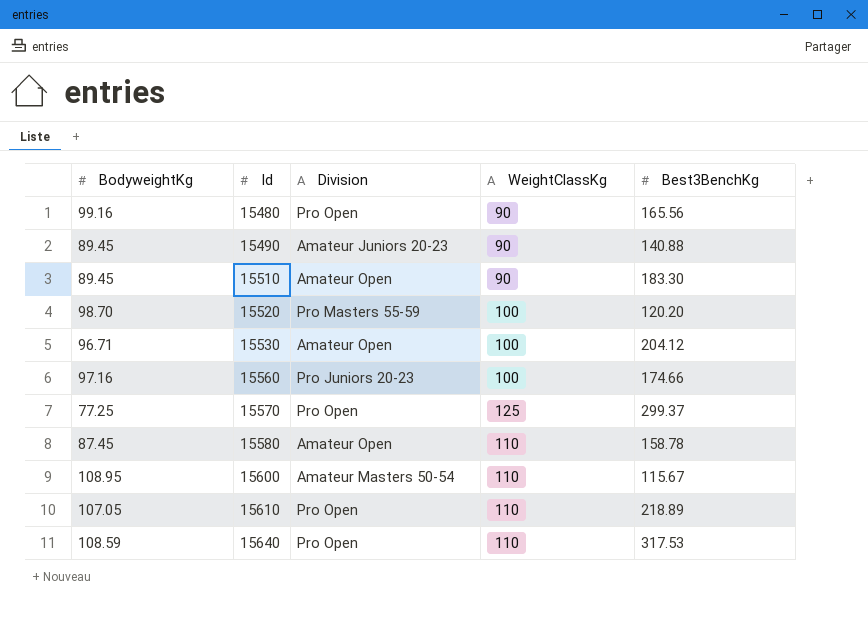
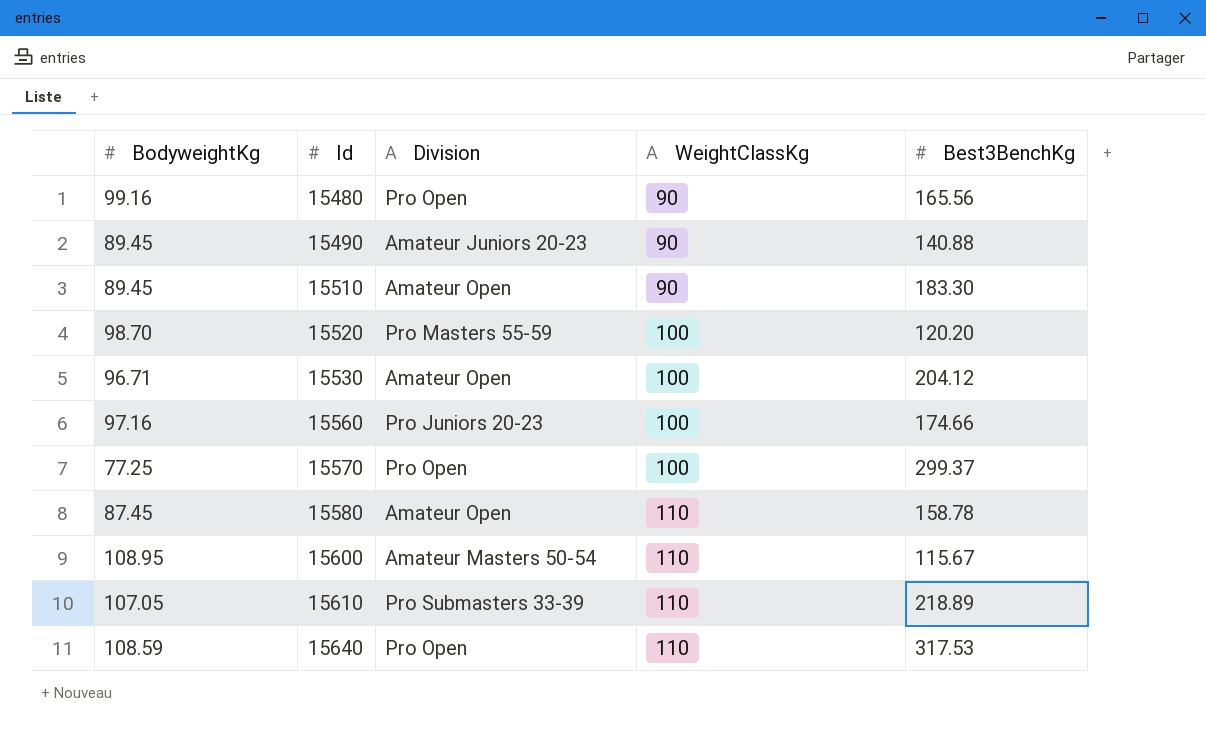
15570 | WeightClassKg: 125 -> 100
15610 | Division: Pro Open -> Pro Submasters 33-39

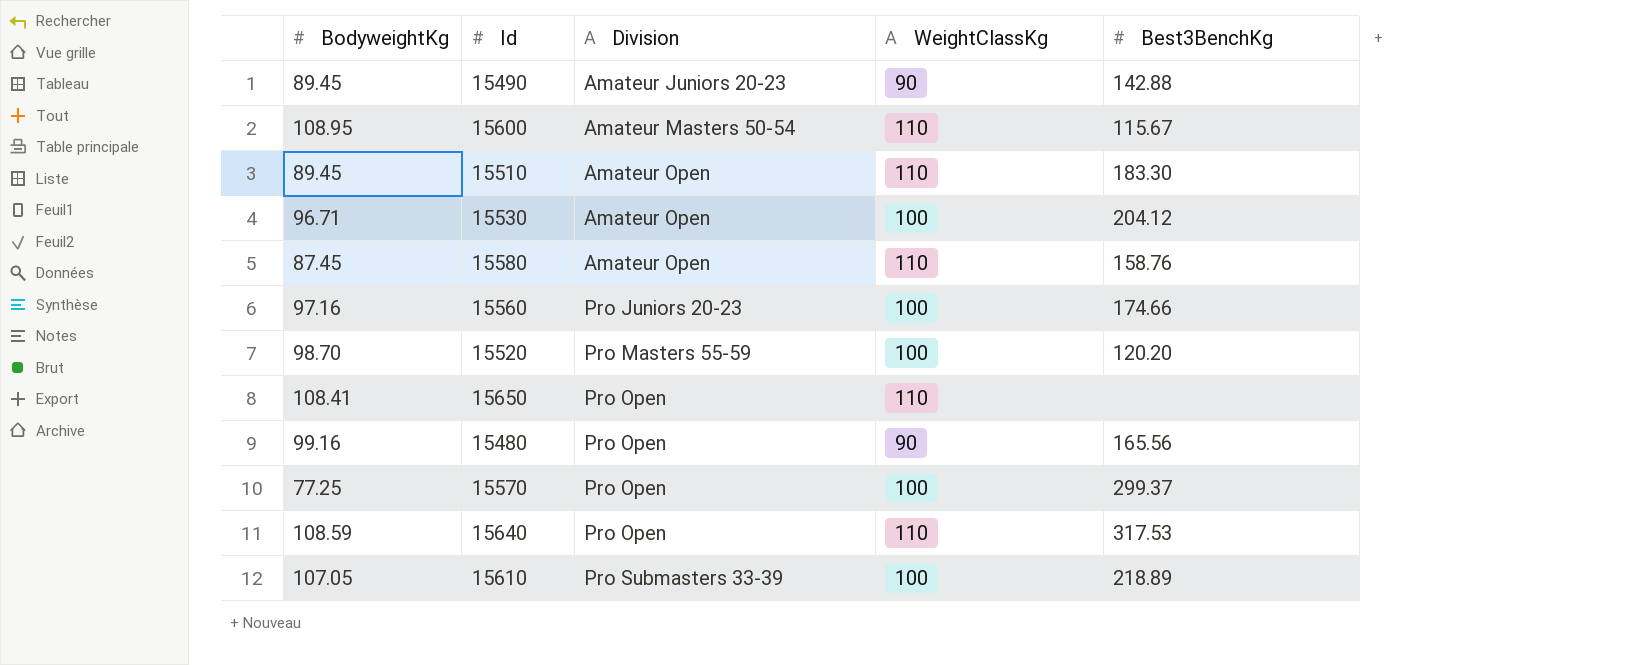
row order: Id ascending -> Division ascending
15490 | Best3BenchKg: 140.88 -> 142.88
15510 | WeightClassKg: 90 -> 110
15580 | Best3BenchKg: 158.78 -> 158.76
row 15650: none -> 108.41 | Pro Open | 110 | none
15610 | WeightClassKg: 110 -> 100

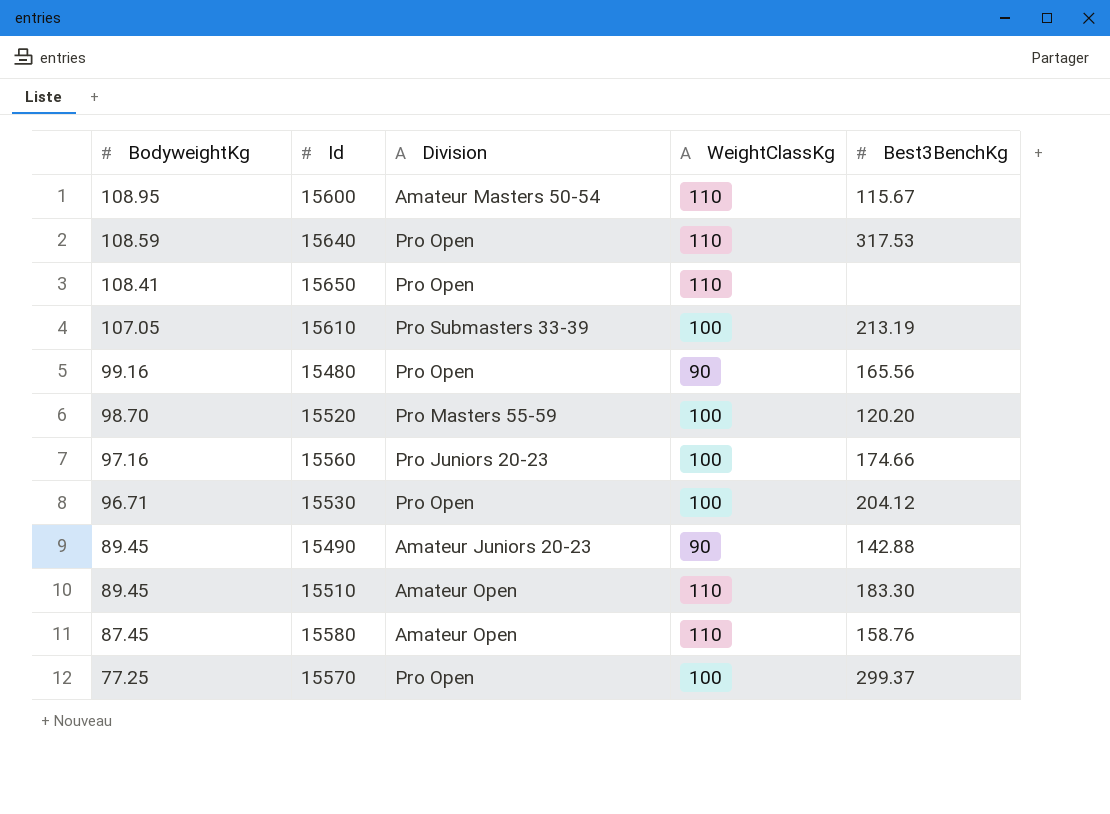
row order: Division ascending -> BodyweightKg descending
15610 | Best3BenchKg: 218.89 -> 213.19
15530 | Division: Amateur Open -> Pro Open

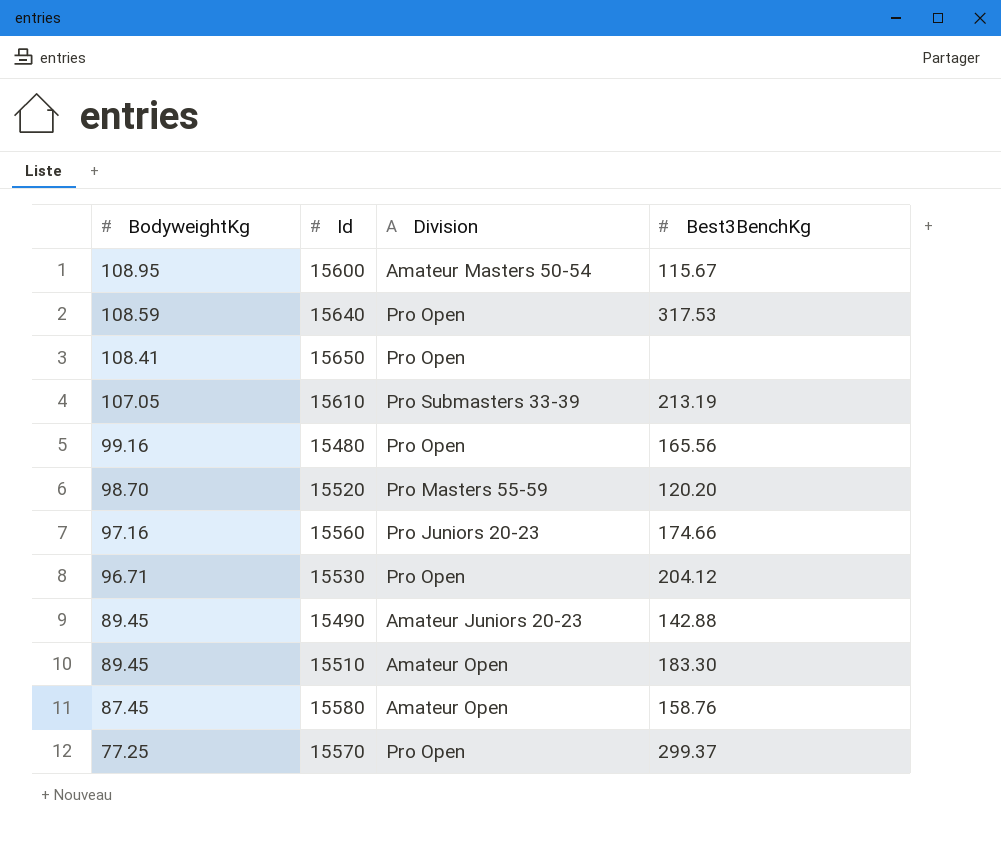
column WeightClassKg | position: 4 -> none

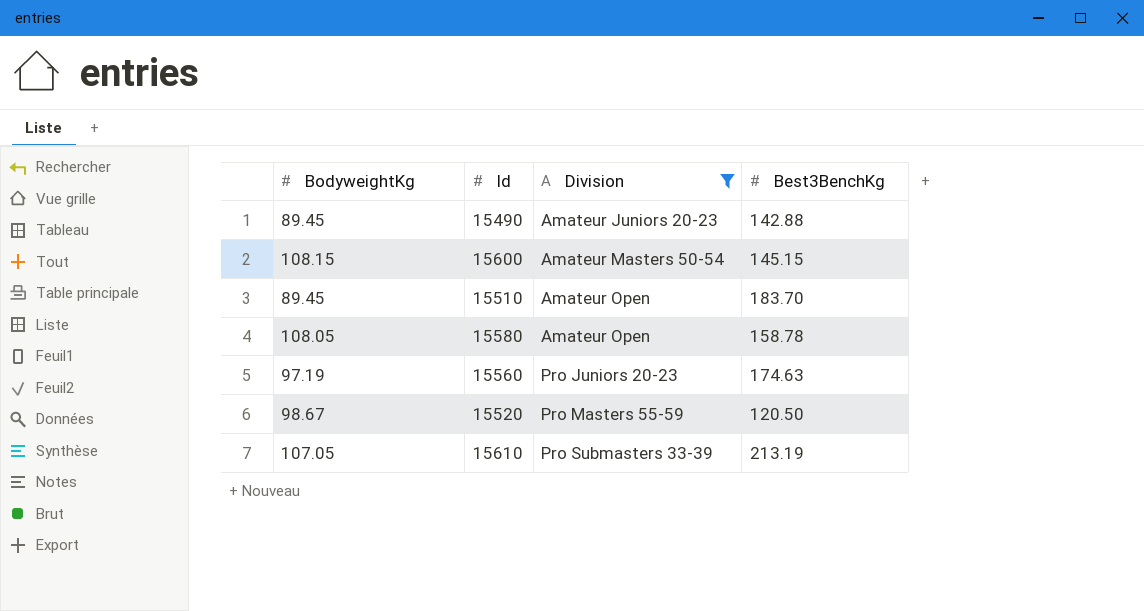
filter: none -> Division != Pro Open
row order: BodyweightKg descending -> Division ascending
15600 | BodyweightKg: 108.95 -> 108.15
15600 | Best3BenchKg: 115.67 -> 145.15
15510 | Best3BenchKg: 183.30 -> 183.70
15580 | BodyweightKg: 87.45 -> 108.05
15580 | Best3BenchKg: 158.76 -> 158.78
15560 | BodyweightKg: 97.16 -> 97.19
15560 | Best3BenchKg: 174.66 -> 174.63
15520 | BodyweightKg: 98.70 -> 98.67
15520 | Best3BenchKg: 120.20 -> 120.50

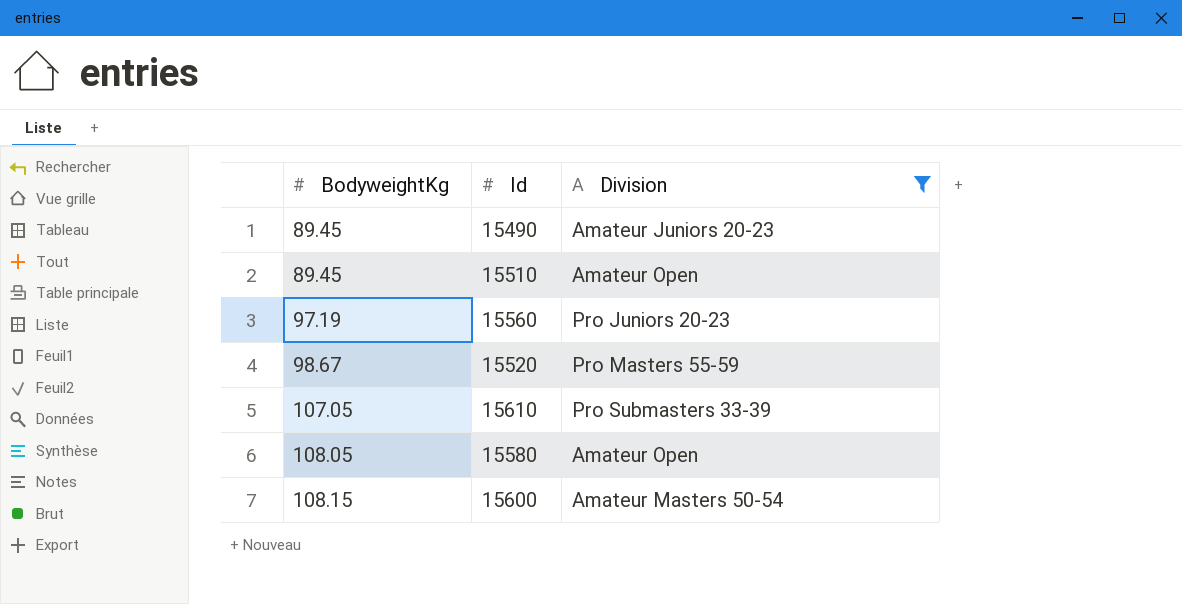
row order: Division ascending -> BodyweightKg ascending
column Best3BenchKg | position: 4 -> none

